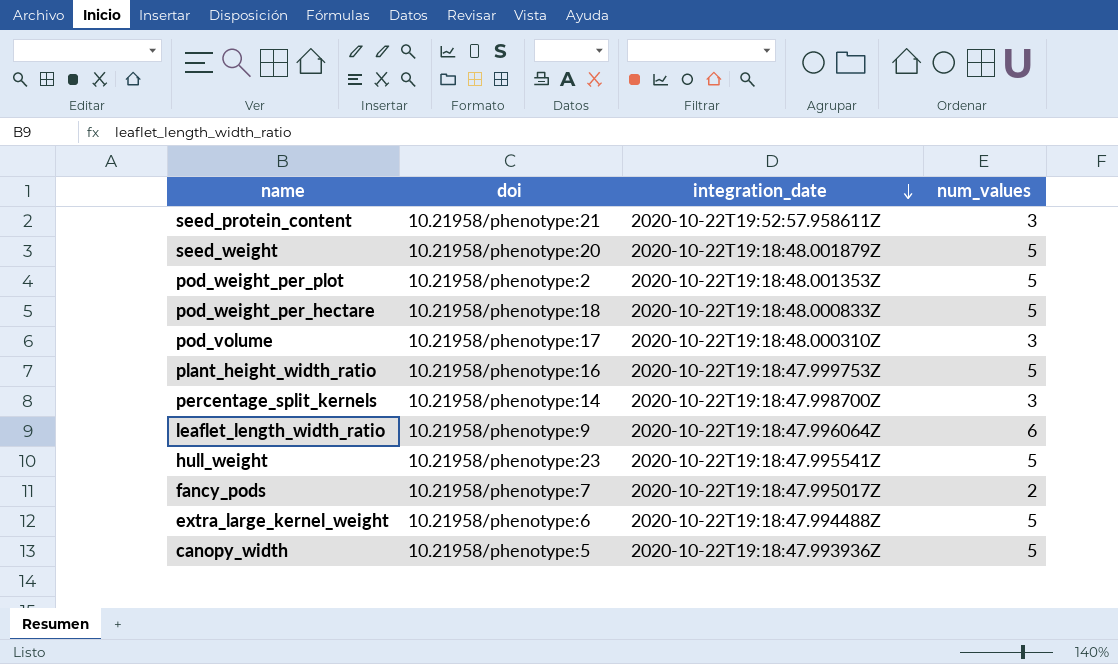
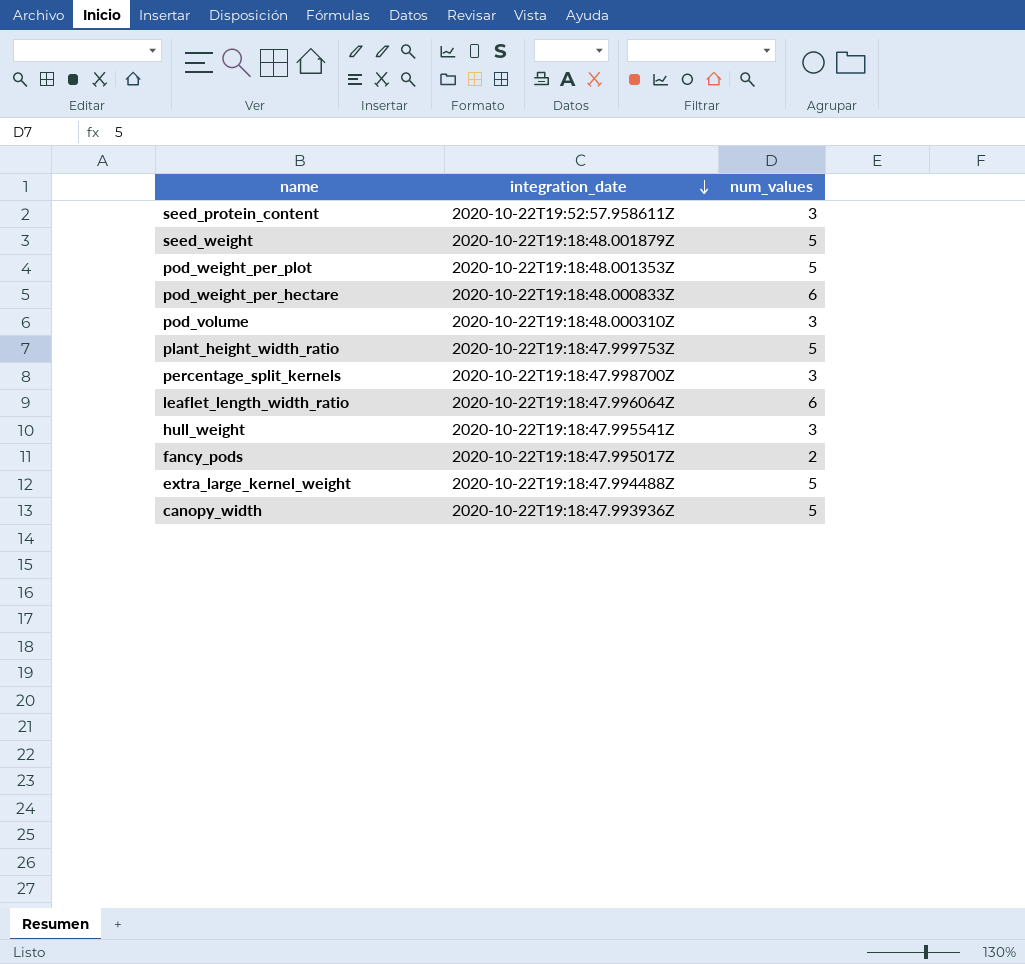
column doi | position: 2 -> none
pod_weight_per_hectare | num_values: 5 -> 6
hull_weight | num_values: 5 -> 3

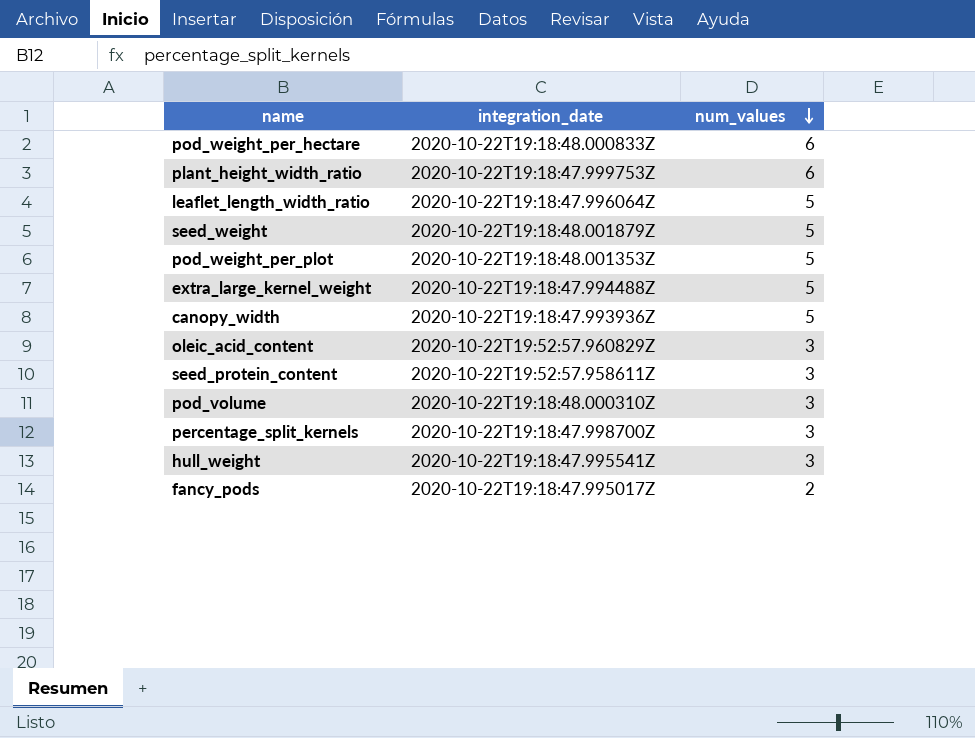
row order: integration_date descending -> num_values descending
plant_height_width_ratio | num_values: 5 -> 6
leaflet_length_width_ratio | num_values: 6 -> 5
row oleic_acid_content: none -> 2020-10-22T19:52:57.960829Z | 3

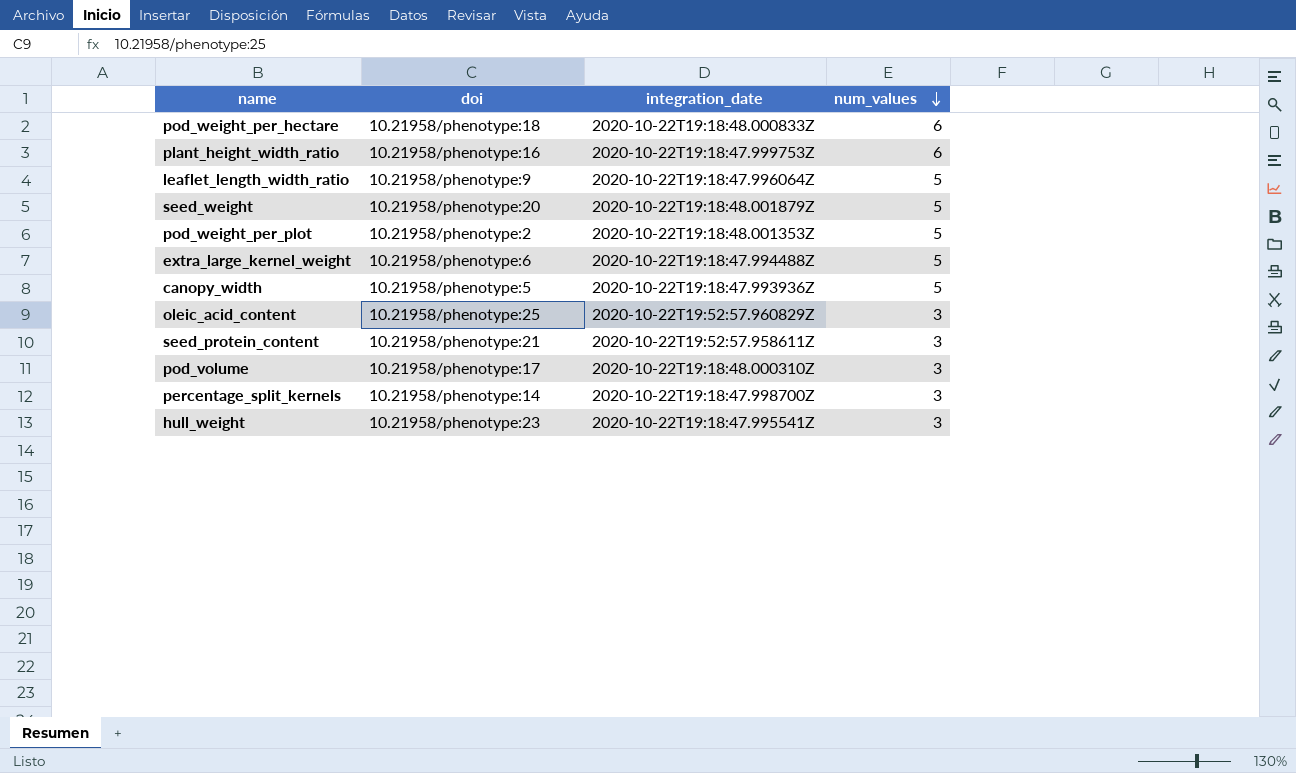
column doi | position: none -> 2
row fancy_pods: 2020-10-22T19:18:47.995017Z | 2 -> none

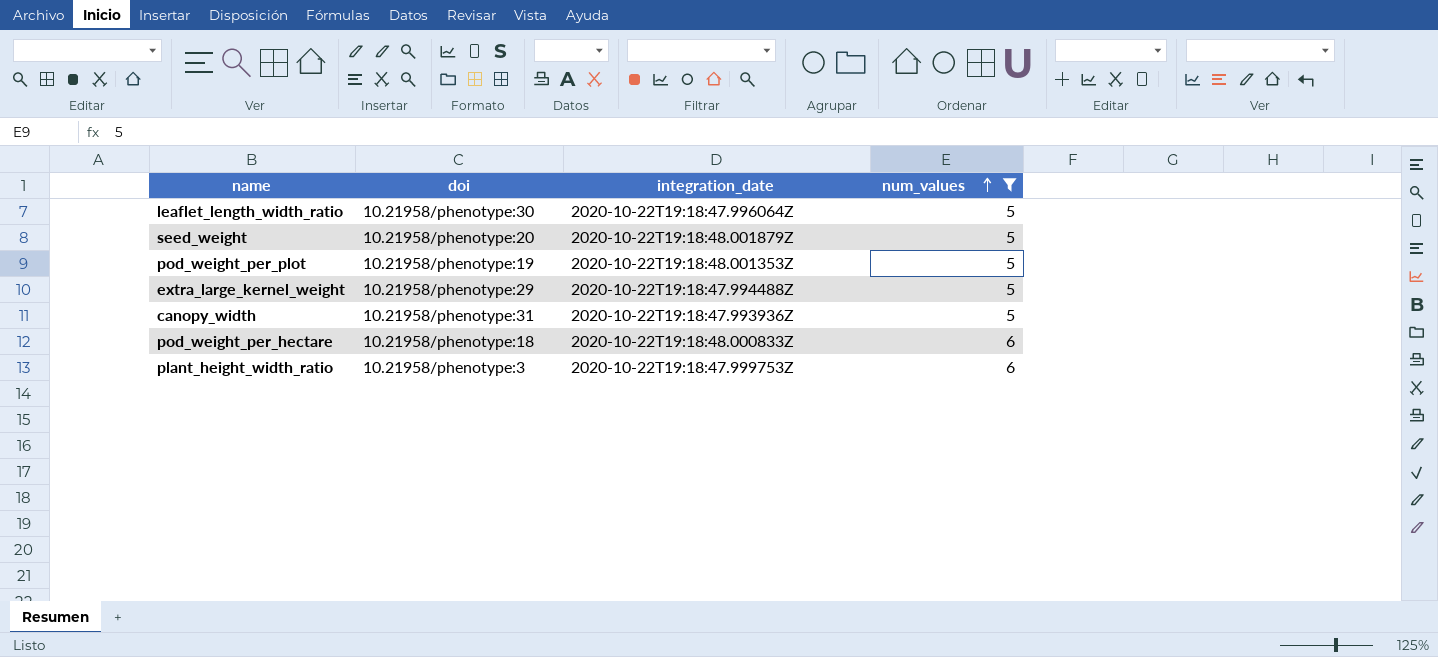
filter: none -> num_values != 3
row order: num_values descending -> num_values ascending
leaflet_length_width_ratio | doi: 10.21958/phenotype:9 -> 10.21958/phenotype:30
pod_weight_per_plot | doi: 10.21958/phenotype:2 -> 10.21958/phenotype:19
extra_large_kernel_weight | doi: 10.21958/phenotype:6 -> 10.21958/phenotype:29
canopy_width | doi: 10.21958/phenotype:5 -> 10.21958/phenotype:31
plant_height_width_ratio | doi: 10.21958/phenotype:16 -> 10.21958/phenotype:3

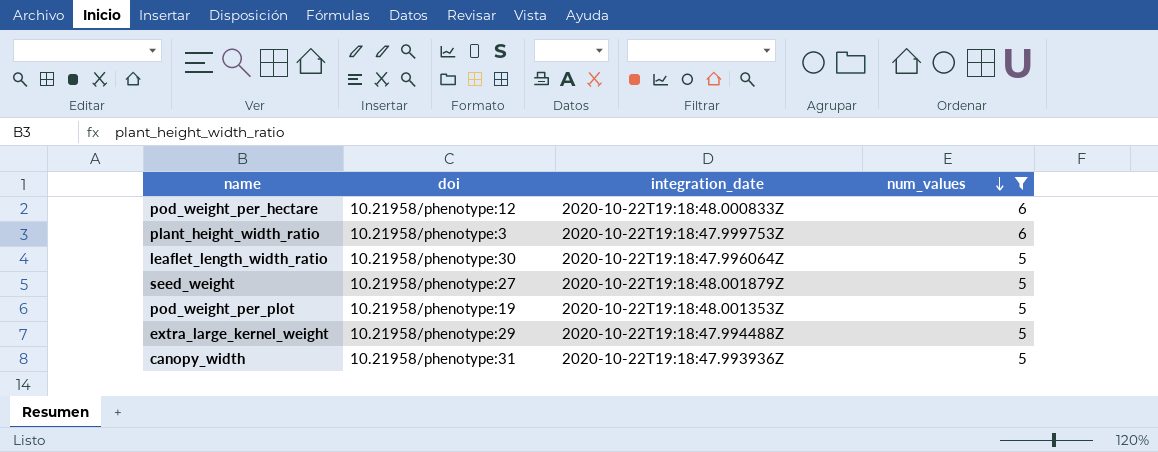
row order: num_values ascending -> num_values descending
pod_weight_per_hectare | doi: 10.21958/phenotype:18 -> 10.21958/phenotype:12
seed_weight | doi: 10.21958/phenotype:20 -> 10.21958/phenotype:27

